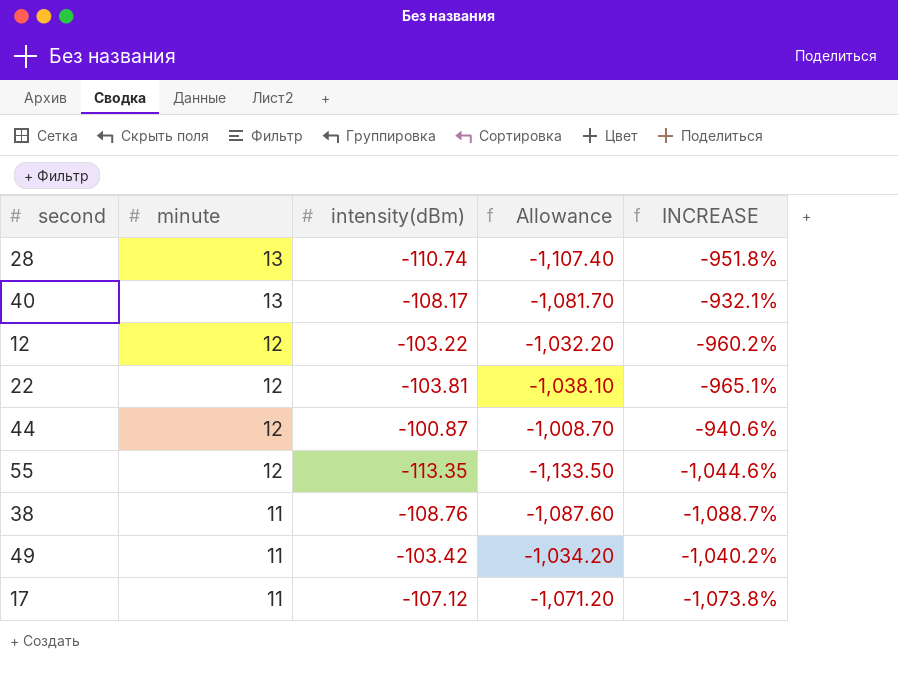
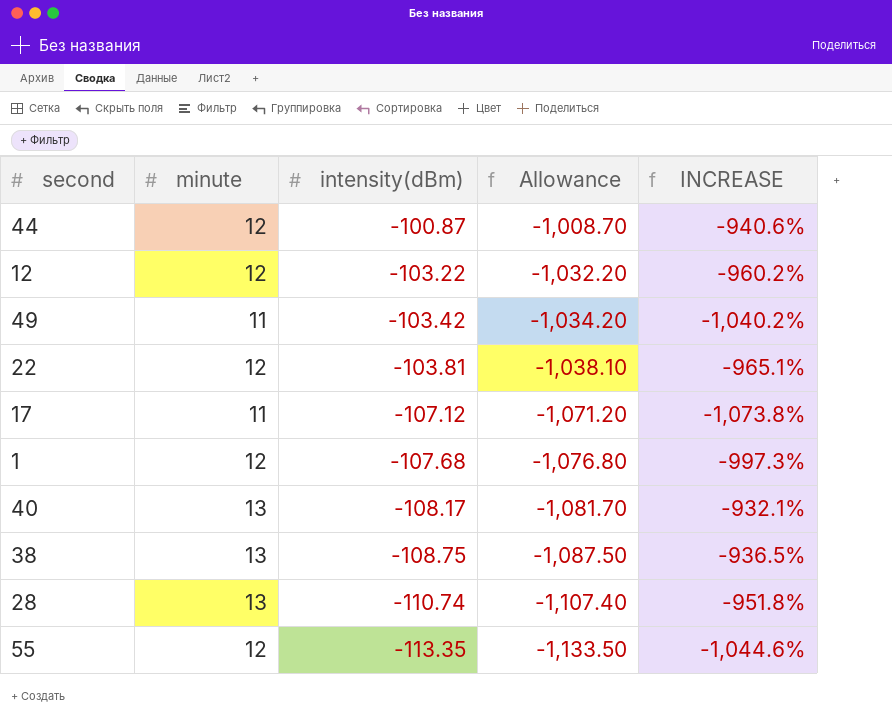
row order: minute descending -> intensity(dBm) descending
row 1: none -> 12 | -107.68 | -1,076.80 | -997.3%
38 | minute: 11 -> 13
38 | intensity(dBm): -108.76 -> -108.75
38 | Allowance: -1,087.60 -> -1,087.50
38 | INCREASE: -1,088.7% -> -936.5%

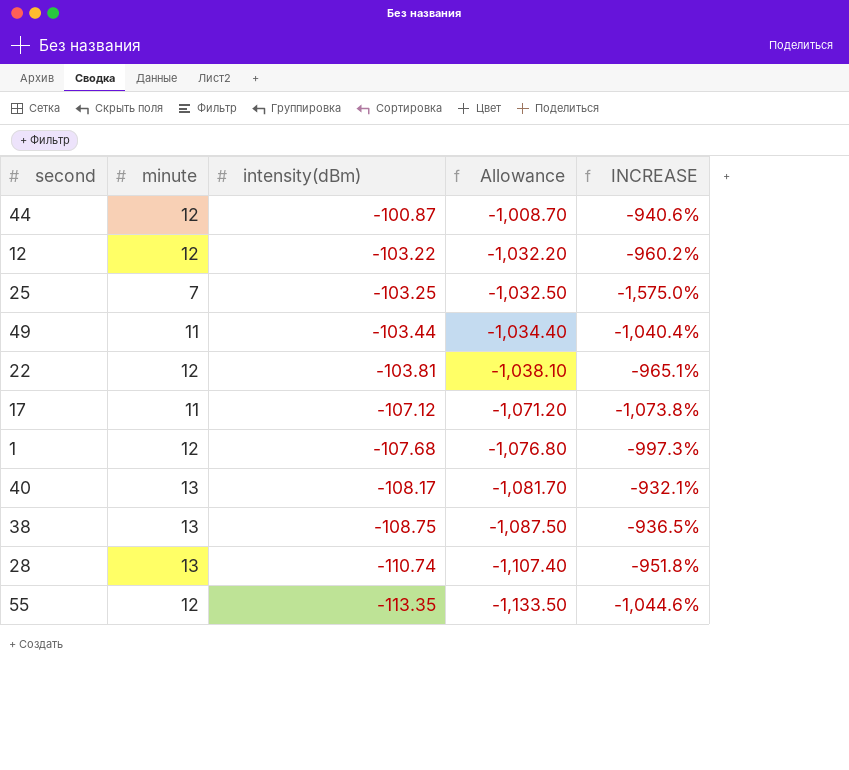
row 25: none -> 7 | -103.25 | -1,032.50 | -1,575.0%
49 | intensity(dBm): -103.42 -> -103.44
49 | Allowance: -1,034.20 -> -1,034.40
49 | INCREASE: -1,040.2% -> -1,040.4%

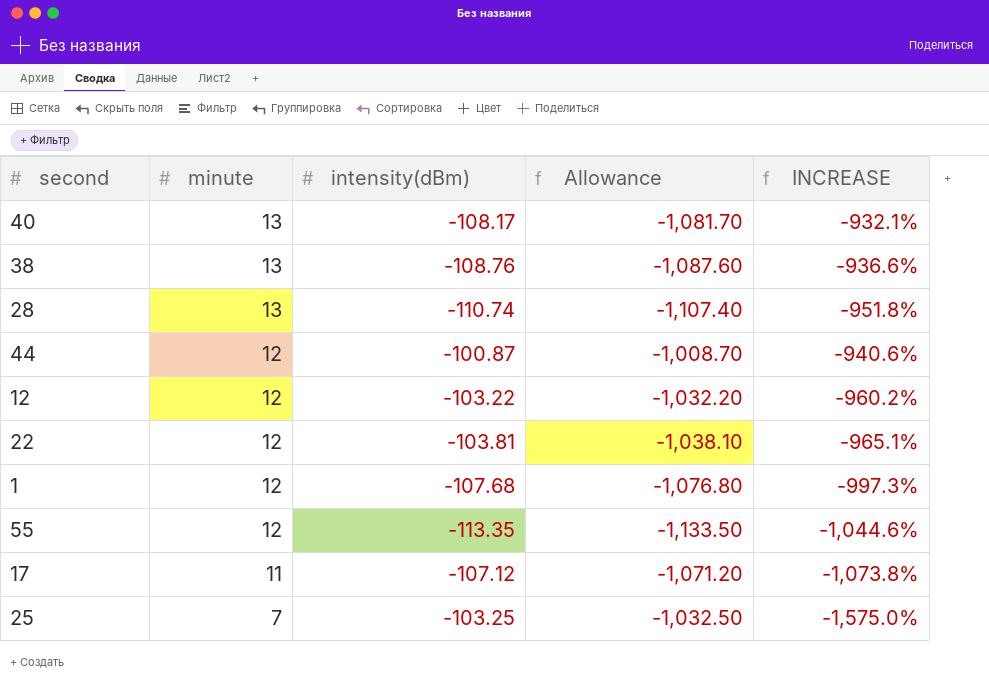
row order: intensity(dBm) descending -> minute descending
row 49: 11 | -103.44 | -1,034.40 | -1,040.4% -> none
38 | intensity(dBm): -108.75 -> -108.76
38 | Allowance: -1,087.50 -> -1,087.60
38 | INCREASE: -936.5% -> -936.6%

